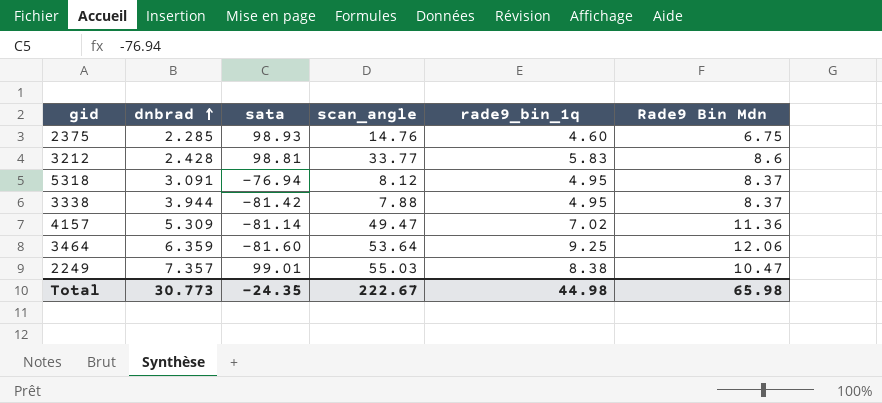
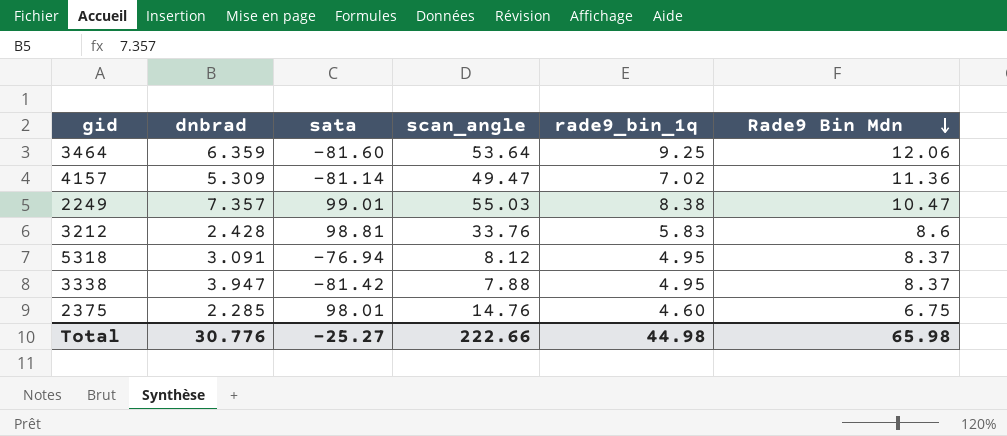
row order: dnbrad ascending -> Rade9 Bin Mdn descending
3212 | scan_angle: 33.77 -> 33.76
3338 | dnbrad: 3.944 -> 3.947
2375 | sata: 98.93 -> 98.01
Total | dnbrad: 30.773 -> 30.776
Total | sata: -24.35 -> -25.27
Total | scan_angle: 222.67 -> 222.66

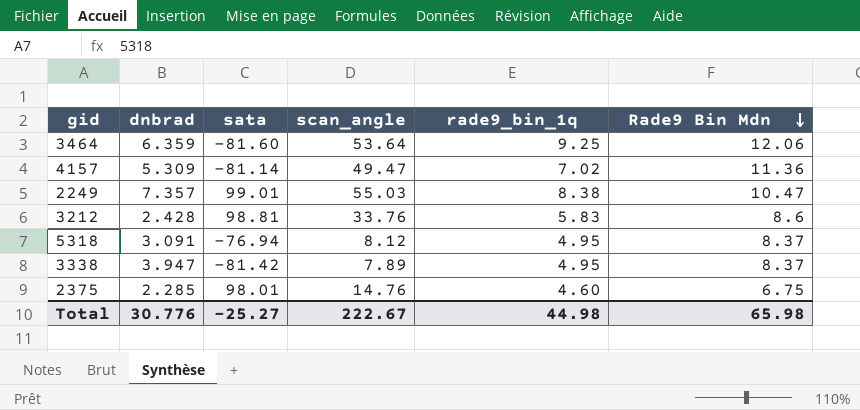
3338 | scan_angle: 7.88 -> 7.89
Total | scan_angle: 222.66 -> 222.67

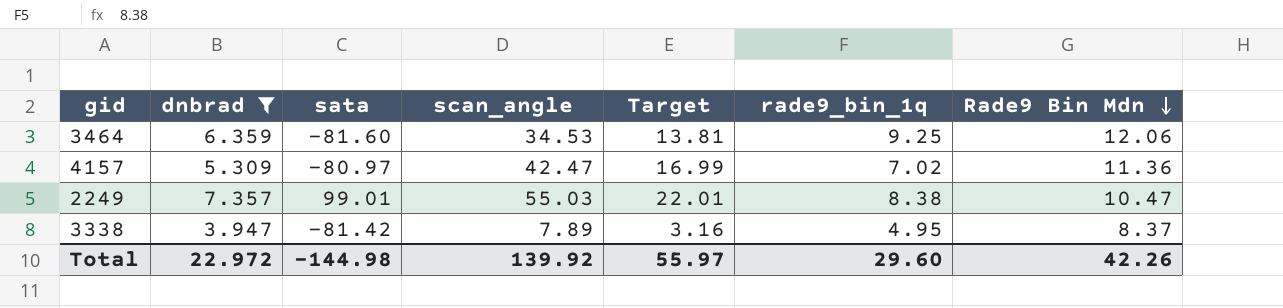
filter: none -> dnbrad >= 3.947
column Target | formula: none -> [scan_angle] * 0.4
3464 | scan_angle: 53.64 -> 34.53
4157 | sata: -81.14 -> -80.97
4157 | scan_angle: 49.47 -> 42.47
Total | dnbrad: 30.776 -> 22.972
Total | sata: -25.27 -> -144.98
Total | scan_angle: 222.67 -> 139.92
Total | rade9_bin_1q: 44.98 -> 29.60
Total | Rade9 Bin Mdn: 65.98 -> 42.26

